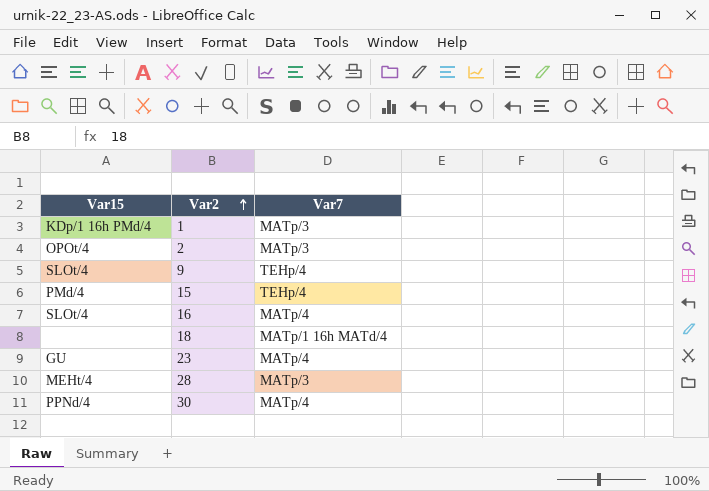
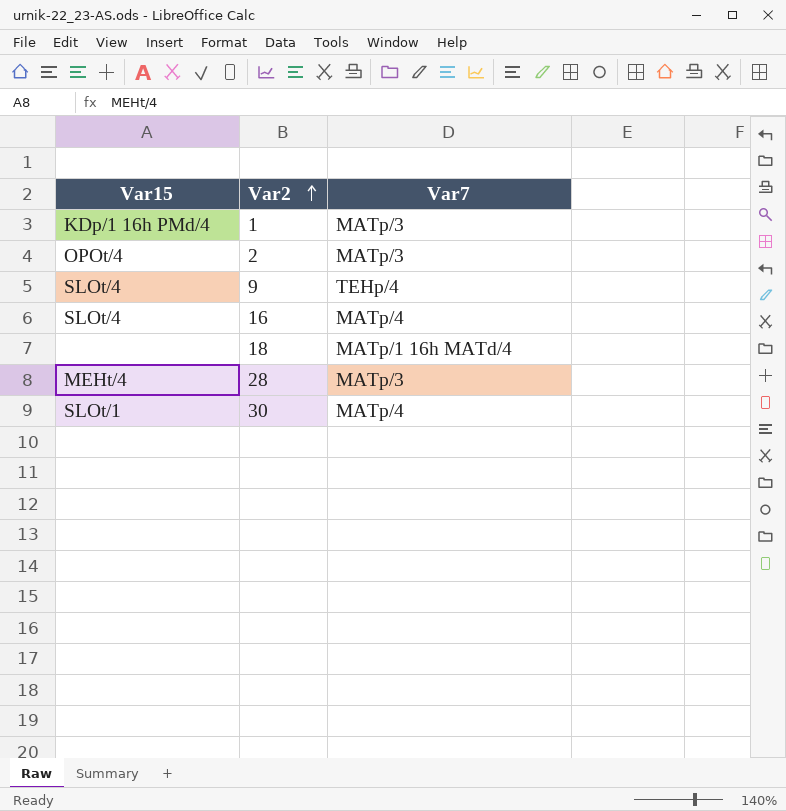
row 15: PMd/4 | TEHp/4 -> none
row 23: GU | MATp/4 -> none
30 | Var15: PPNd/4 -> SLOt/1

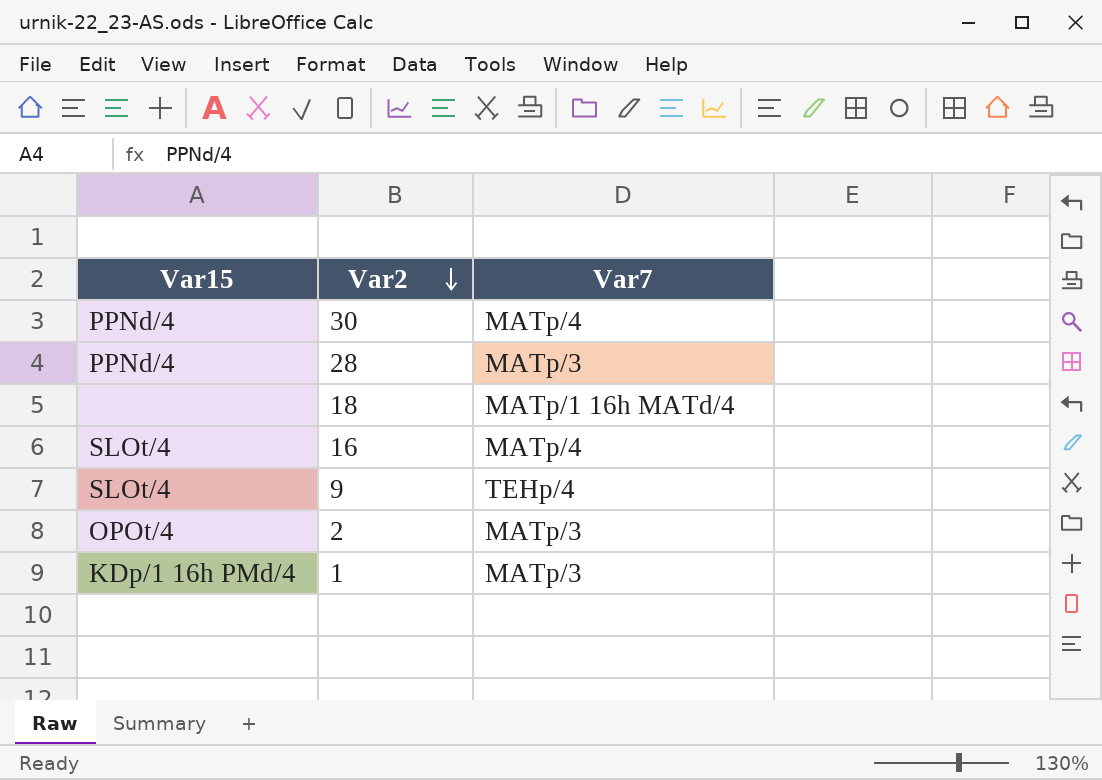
row order: Var2 ascending -> Var2 descending
30 | Var15: SLOt/1 -> PPNd/4
28 | Var15: MEHt/4 -> PPNd/4

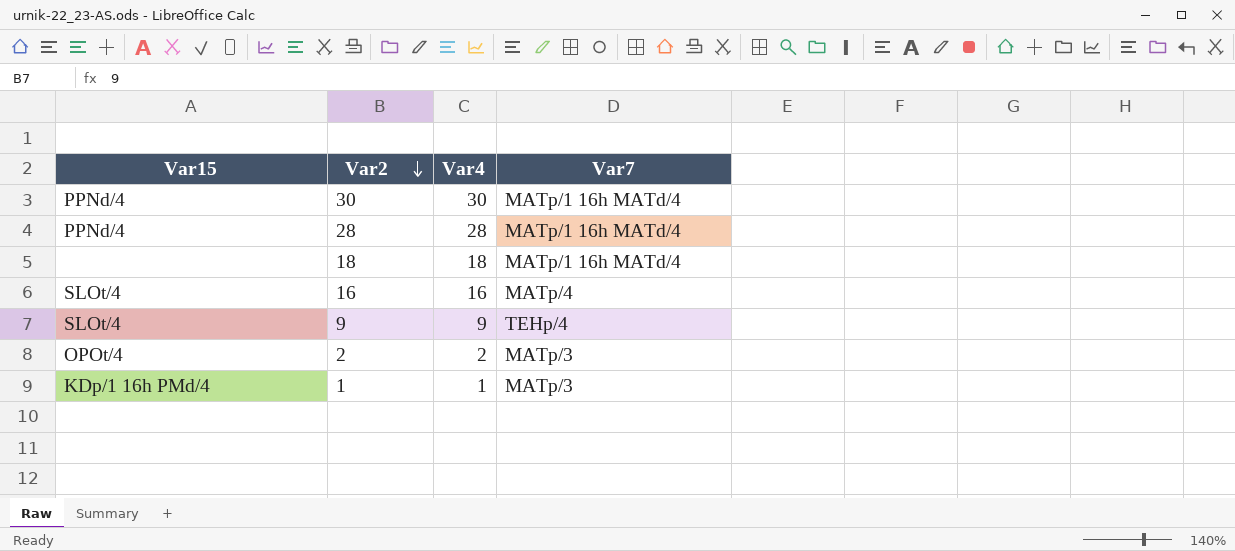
column Var4 | position: none -> 3
30 | Var7: MATp/4 -> MATp/1 16h MATd/4
28 | Var7: MATp/3 -> MATp/1 16h MATd/4

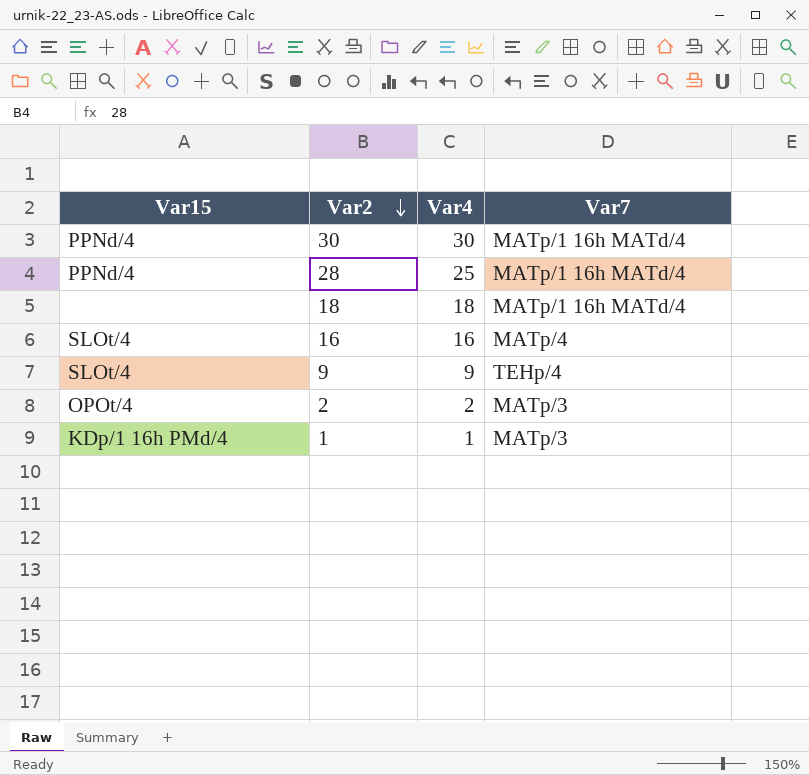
28 | Var4: 28 -> 25

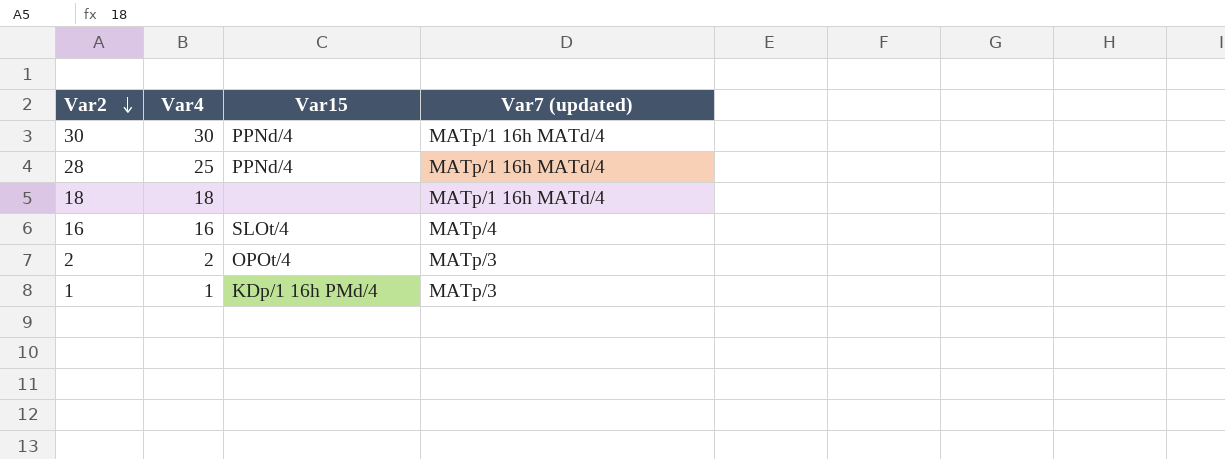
column Var15 | position: 1 -> 3
column name: Var7 -> Var7 (updated)
row 9: SLOt/4 | 9 | TEHp/4 -> none

